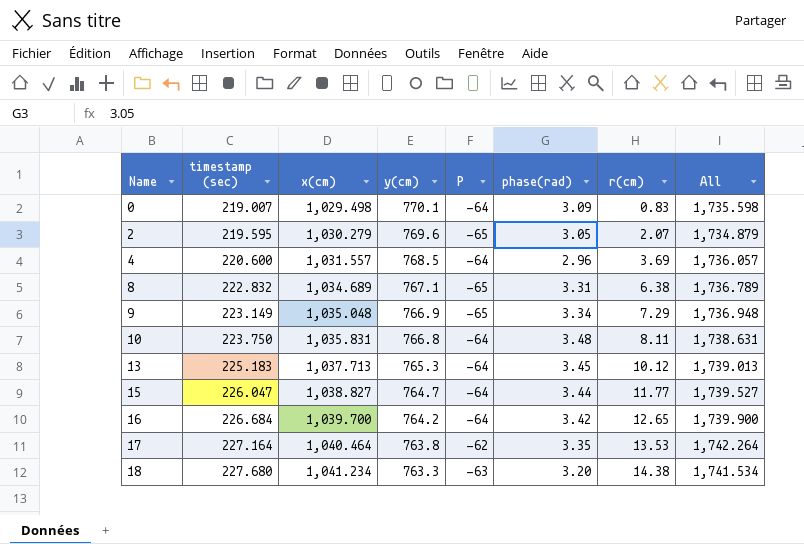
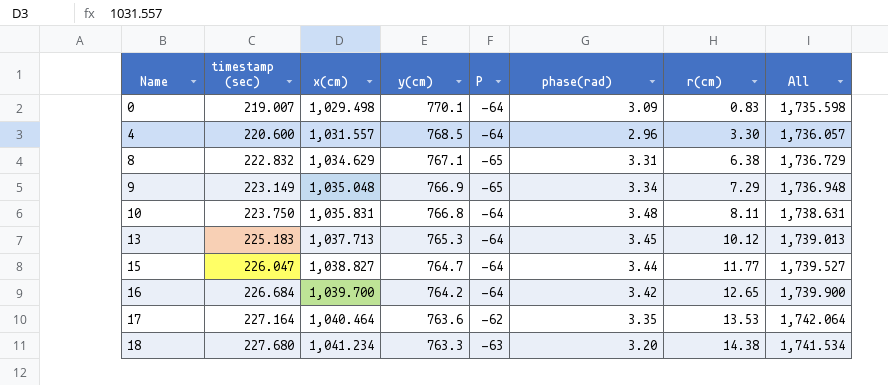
row 2: 219.595 | 1,030.279 | 769.6 | -65 | 3.05 | 2.07 | 1,734.879 -> none
4 | r(cm): 3.69 -> 3.30
8 | x(cm): 1,034.689 -> 1,034.629
8 | All: 1,736.789 -> 1,736.729
17 | y(cm): 763.8 -> 763.6
17 | All: 1,742.264 -> 1,742.064

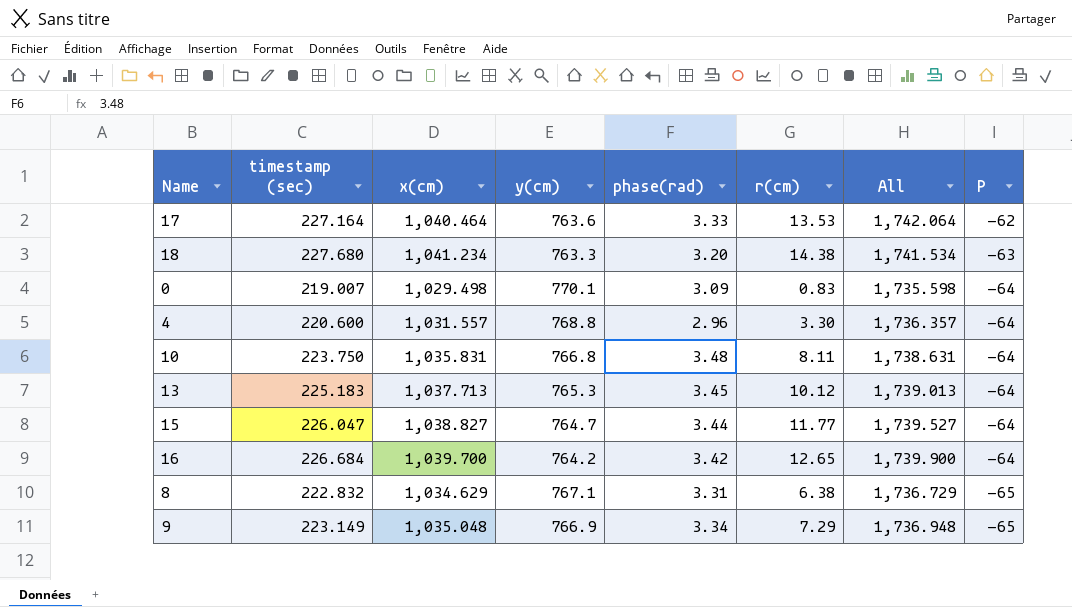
row order: Name ascending -> P descending
column P | position: 5 -> 8
17 | phase(rad): 3.35 -> 3.33
4 | y(cm): 768.5 -> 768.8
4 | All: 1,736.057 -> 1,736.357

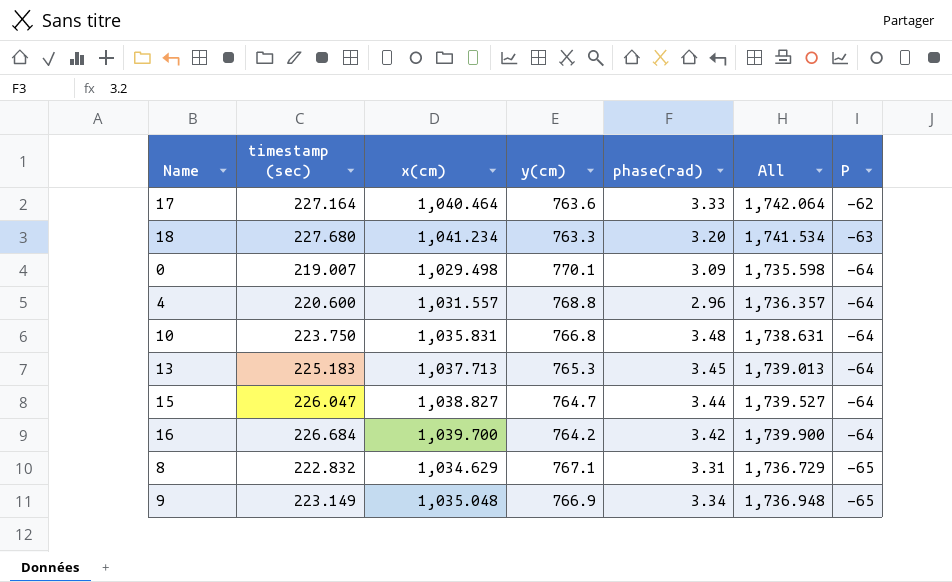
column r(cm) | position: 6 -> none

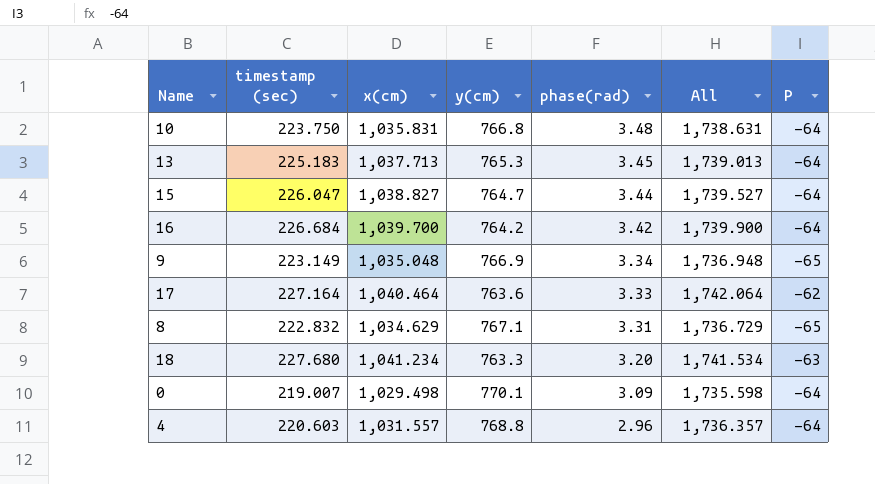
row order: P descending -> phase(rad) descending
4 | timestamp (sec): 220.600 -> 220.603

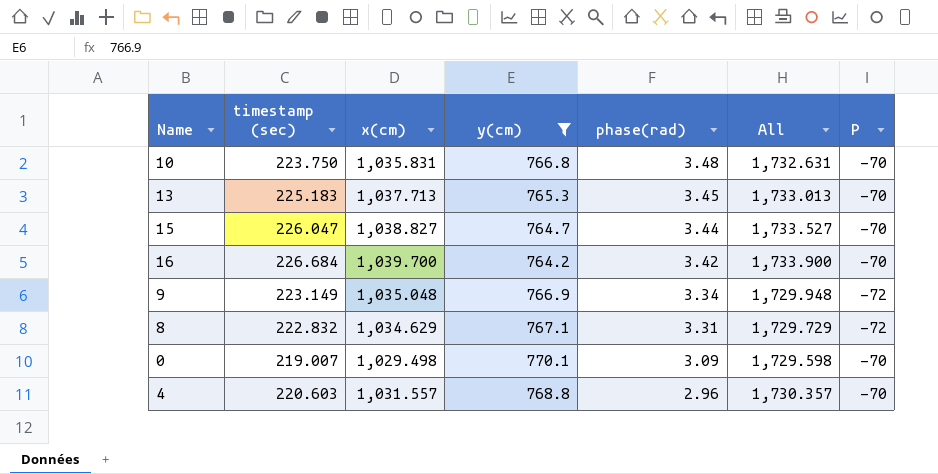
filter: none -> y(cm) >= 764.2
10 | All: 1,738.631 -> 1,732.631
10 | P: -64 -> -70
13 | All: 1,739.013 -> 1,733.013
13 | P: -64 -> -70
15 | All: 1,739.527 -> 1,733.527
15 | P: -64 -> -70
16 | All: 1,739.900 -> 1,733.900
16 | P: -64 -> -70
9 | All: 1,736.948 -> 1,729.948
9 | P: -65 -> -72
8 | All: 1,736.729 -> 1,729.729
8 | P: -65 -> -72
0 | All: 1,735.598 -> 1,729.598
0 | P: -64 -> -70
4 | All: 1,736.357 -> 1,730.357
4 | P: -64 -> -70

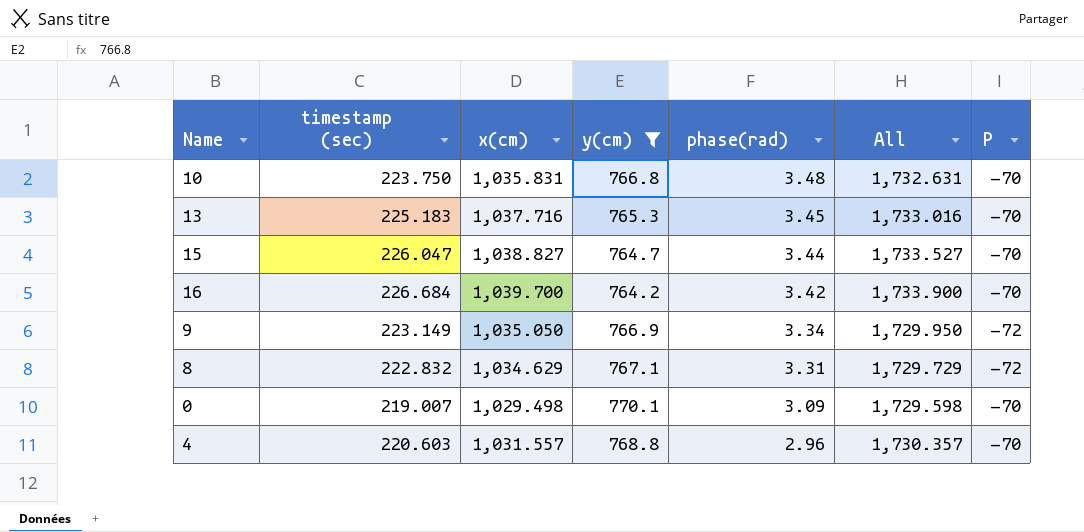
13 | x(cm): 1,037.713 -> 1,037.716
13 | All: 1,733.013 -> 1,733.016
9 | x(cm): 1,035.048 -> 1,035.050
9 | All: 1,729.948 -> 1,729.950

